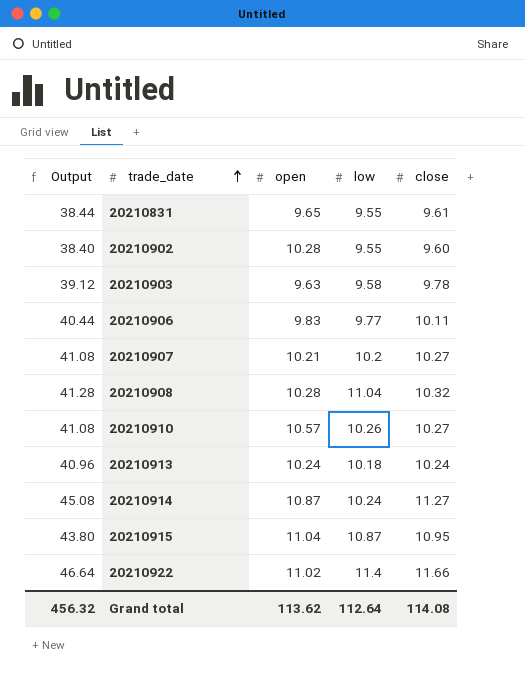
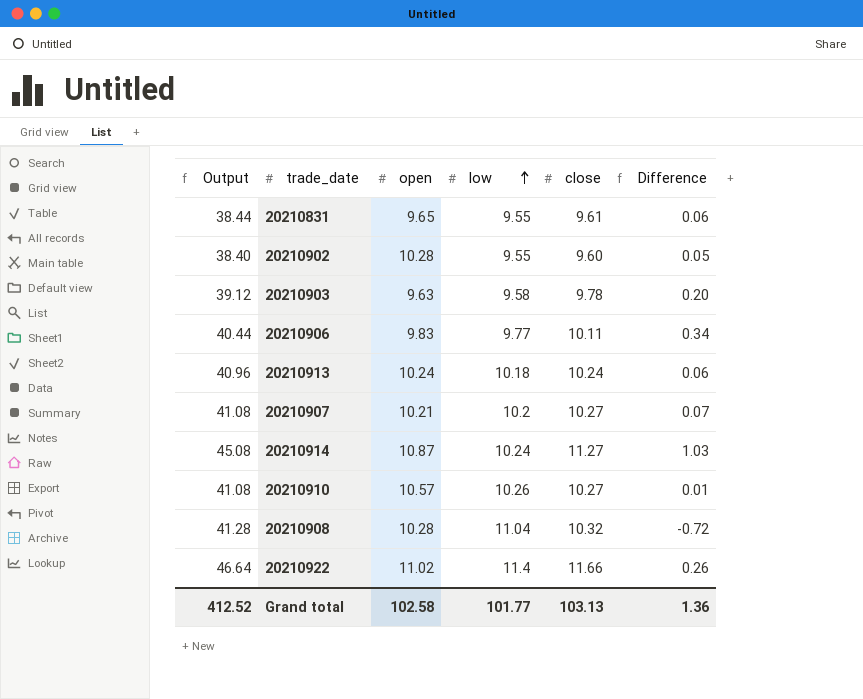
row order: trade_date ascending -> low ascending
column Difference | formula: none -> [close] - [low]
row 20210915: 43.80 | 11.04 | 10.87 | 10.95 -> none
Grand total | Output: 456.32 -> 412.52
Grand total | open: 113.62 -> 102.58
Grand total | low: 112.64 -> 101.77
Grand total | close: 114.08 -> 103.13

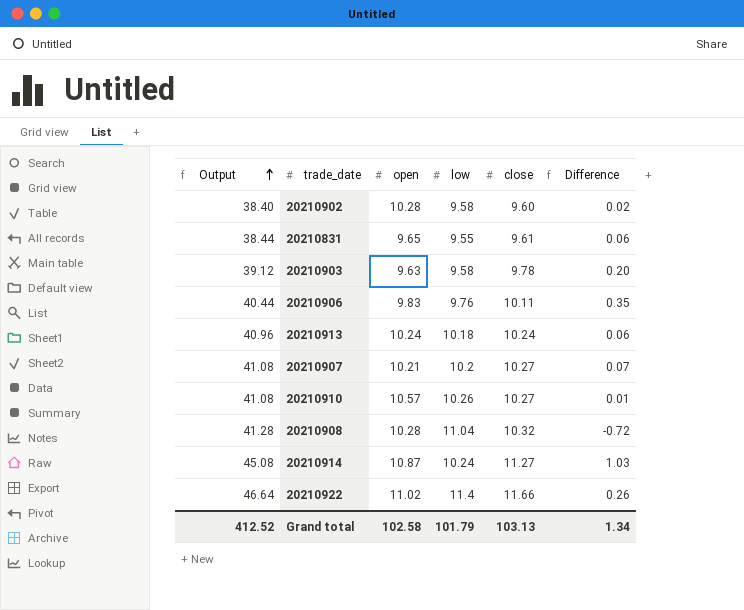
row order: low ascending -> Output ascending
20210902 | low: 9.55 -> 9.58
20210902 | Difference: 0.05 -> 0.02
20210906 | low: 9.77 -> 9.76
20210906 | Difference: 0.34 -> 0.35
Grand total | low: 101.77 -> 101.79
Grand total | Difference: 1.36 -> 1.34

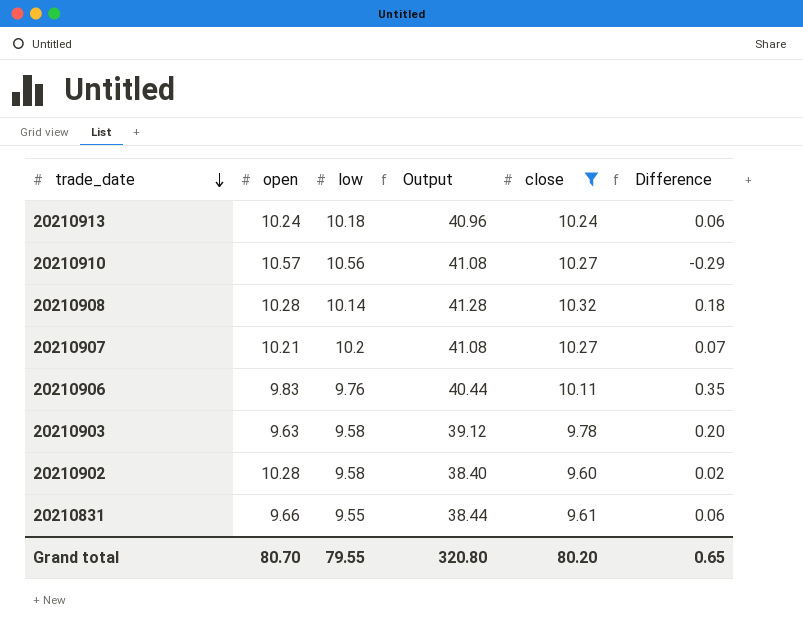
filter: none -> close <= 10.32
row order: Output ascending -> trade_date descending
column Output | position: 1 -> 4
20210910 | low: 10.26 -> 10.56
20210910 | Difference: 0.01 -> -0.29
20210908 | low: 11.04 -> 10.14
20210908 | Difference: -0.72 -> 0.18
20210831 | open: 9.65 -> 9.66
Grand total | open: 102.58 -> 80.70
Grand total | low: 101.79 -> 79.55
Grand total | Output: 412.52 -> 320.80
Grand total | close: 103.13 -> 80.20
Grand total | Difference: 1.34 -> 0.65

